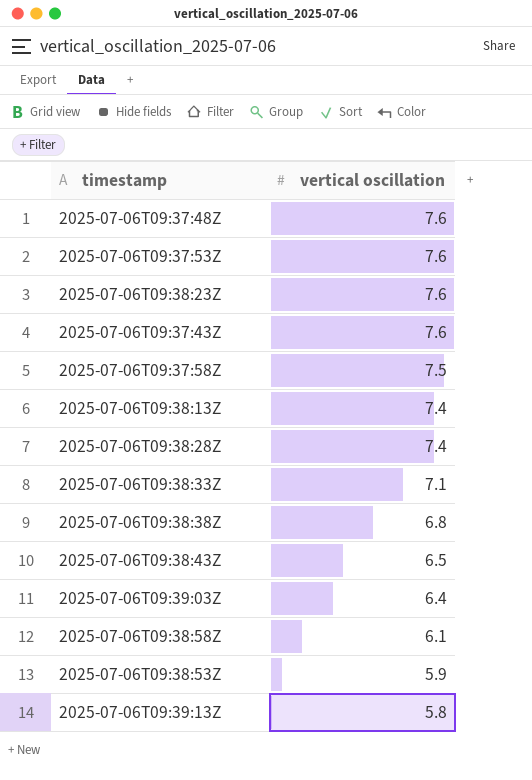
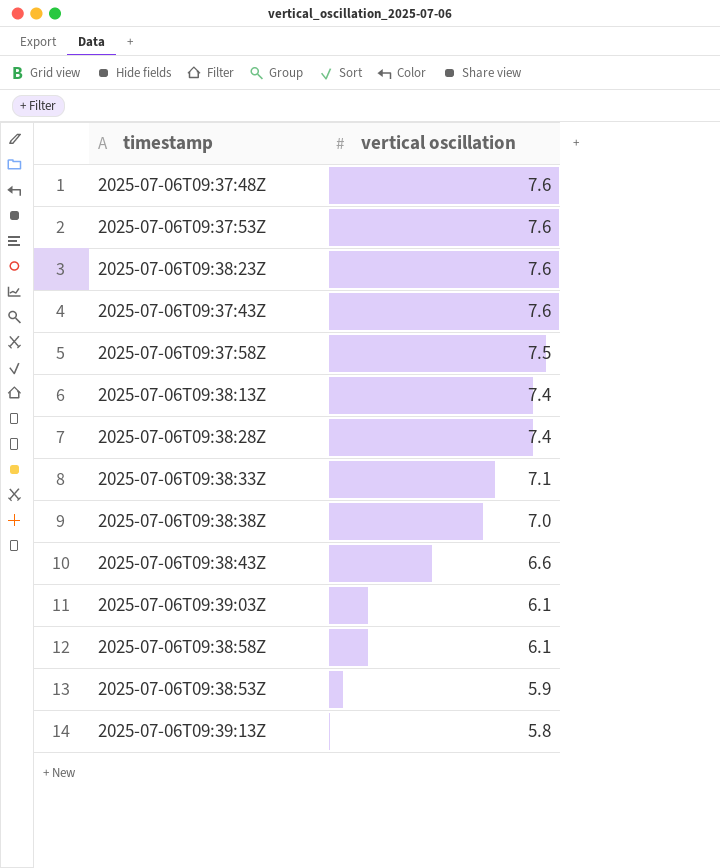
2025-07-06T09:38:38Z | vertical oscillation: 6.8 -> 7.0
2025-07-06T09:38:43Z | vertical oscillation: 6.5 -> 6.6
2025-07-06T09:39:03Z | vertical oscillation: 6.4 -> 6.1

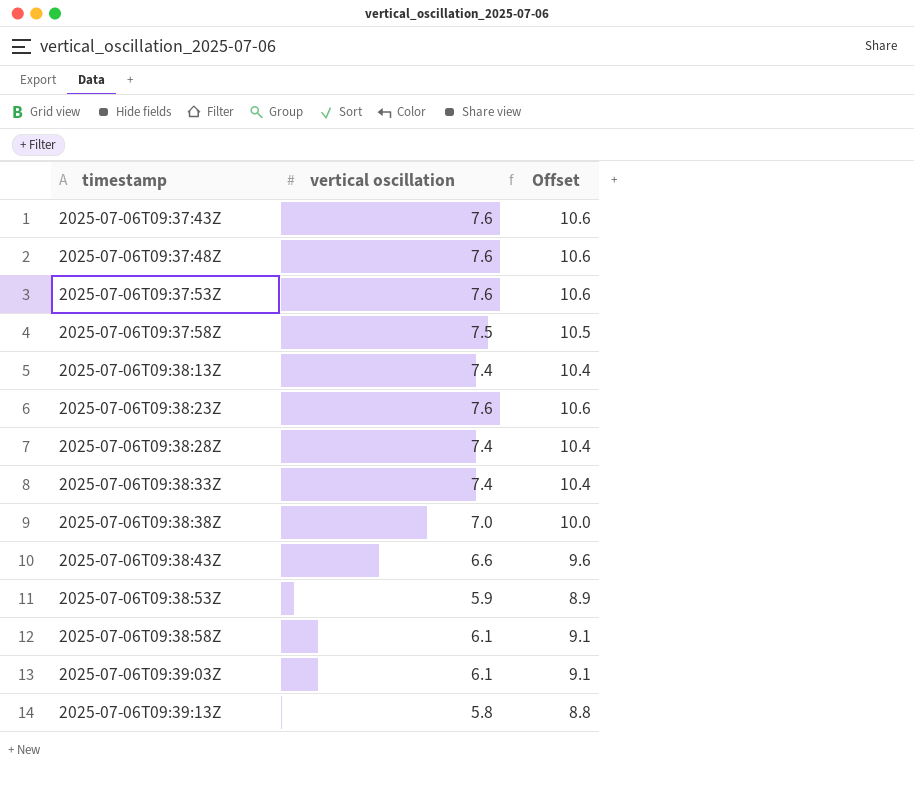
row order: vertical oscillation descending -> timestamp ascending
column Offset | formula: none -> [vertical oscillation] + 3
2025-07-06T09:38:33Z | vertical oscillation: 7.1 -> 7.4

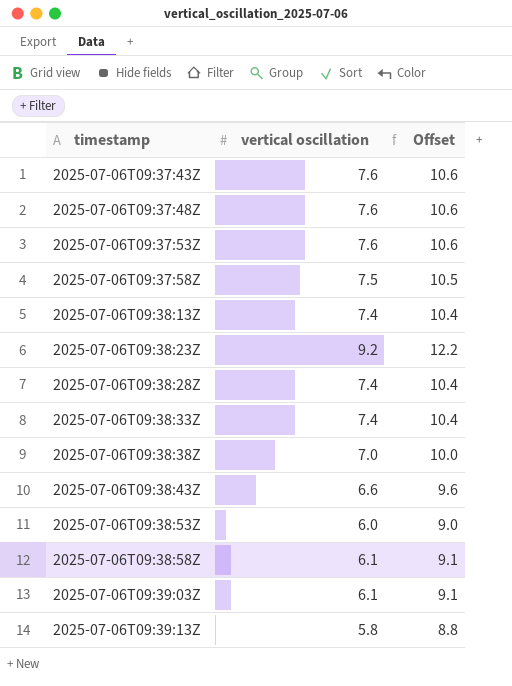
2025-07-06T09:38:23Z | vertical oscillation: 7.6 -> 9.2
2025-07-06T09:38:23Z | Offset: 10.6 -> 12.2
2025-07-06T09:38:53Z | vertical oscillation: 5.9 -> 6.0
2025-07-06T09:38:53Z | Offset: 8.9 -> 9.0

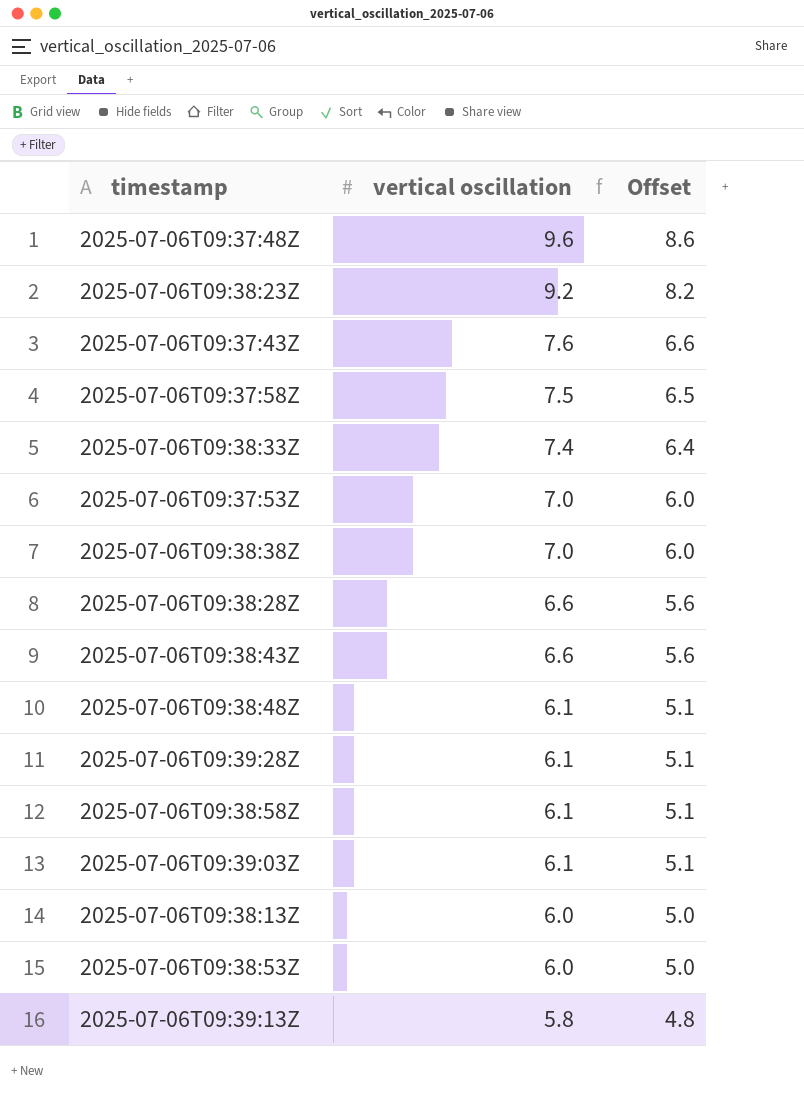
row order: timestamp ascending -> vertical oscillation descending
column Offset | formula: [vertical oscillation] + 3 -> [vertical oscillation] - 1
2025-07-06T09:37:48Z | vertical oscillation: 7.6 -> 9.6
2025-07-06T09:37:53Z | vertical oscillation: 7.6 -> 7.0
2025-07-06T09:38:28Z | vertical oscillation: 7.4 -> 6.6
row 2025-07-06T09:38:48Z: none -> 6.1 | 5.1
row 2025-07-06T09:39:28Z: none -> 6.1 | 5.1
2025-07-06T09:38:13Z | vertical oscillation: 7.4 -> 6.0

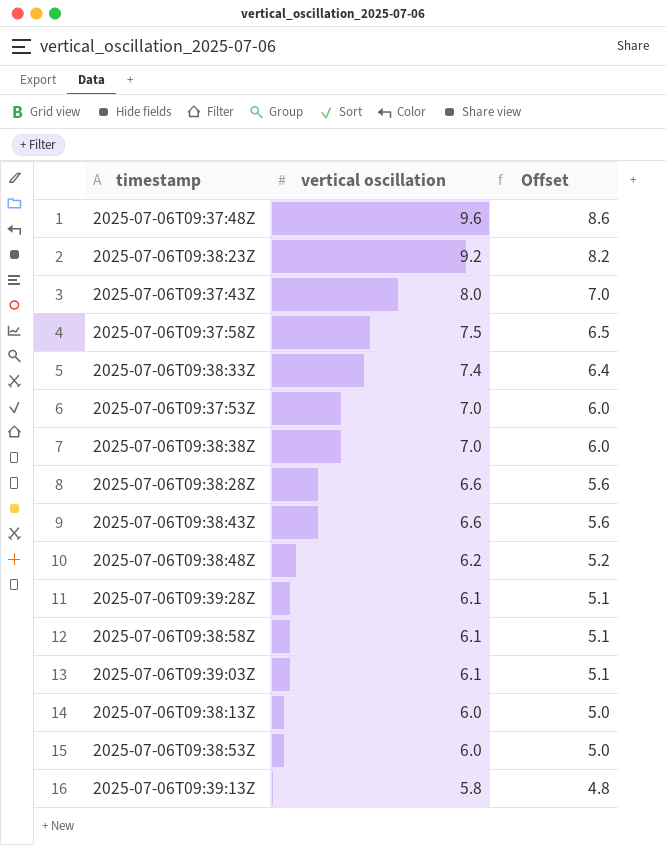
2025-07-06T09:37:43Z | vertical oscillation: 7.6 -> 8.0
2025-07-06T09:37:43Z | Offset: 6.6 -> 7.0
2025-07-06T09:38:48Z | vertical oscillation: 6.1 -> 6.2
2025-07-06T09:38:48Z | Offset: 5.1 -> 5.2

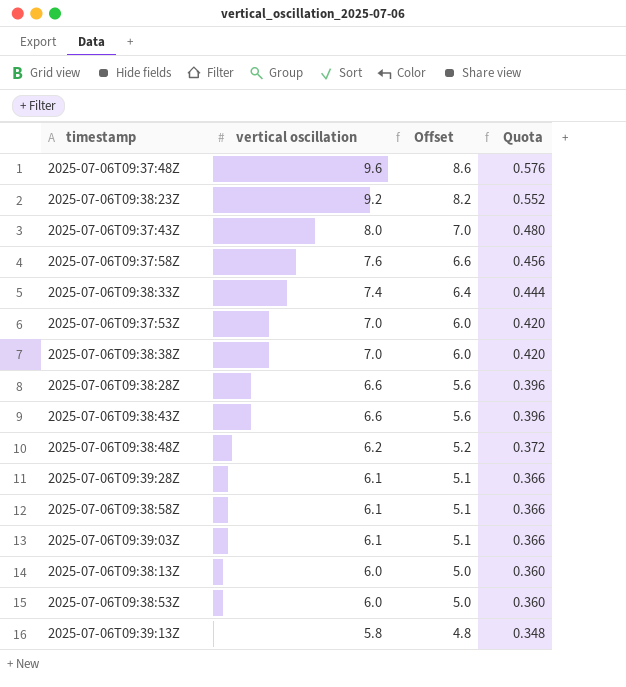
column Quota | formula: none -> [vertical oscillation] * 0.06
2025-07-06T09:37:58Z | vertical oscillation: 7.5 -> 7.6
2025-07-06T09:37:58Z | Offset: 6.5 -> 6.6

